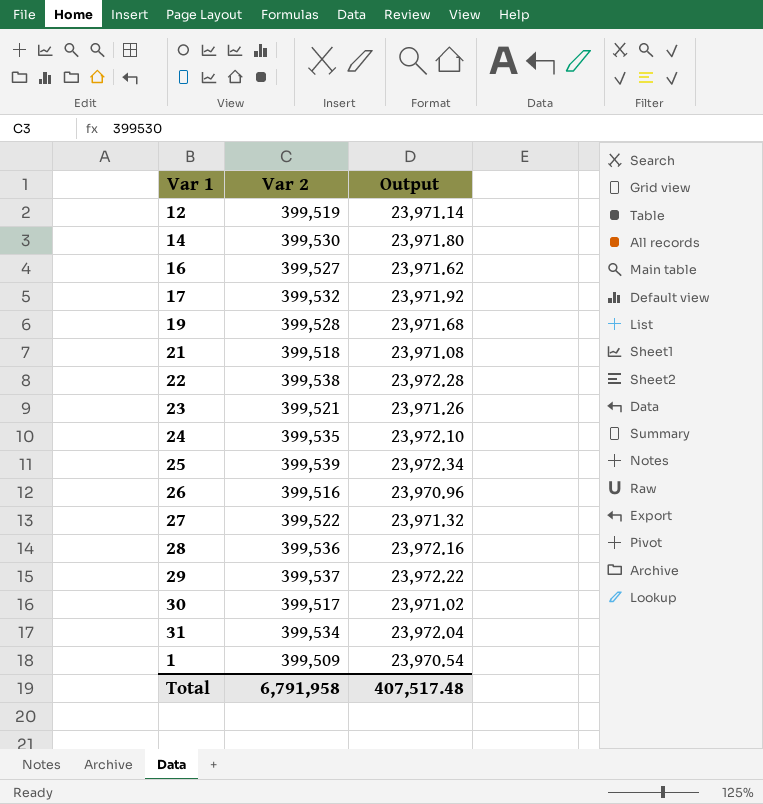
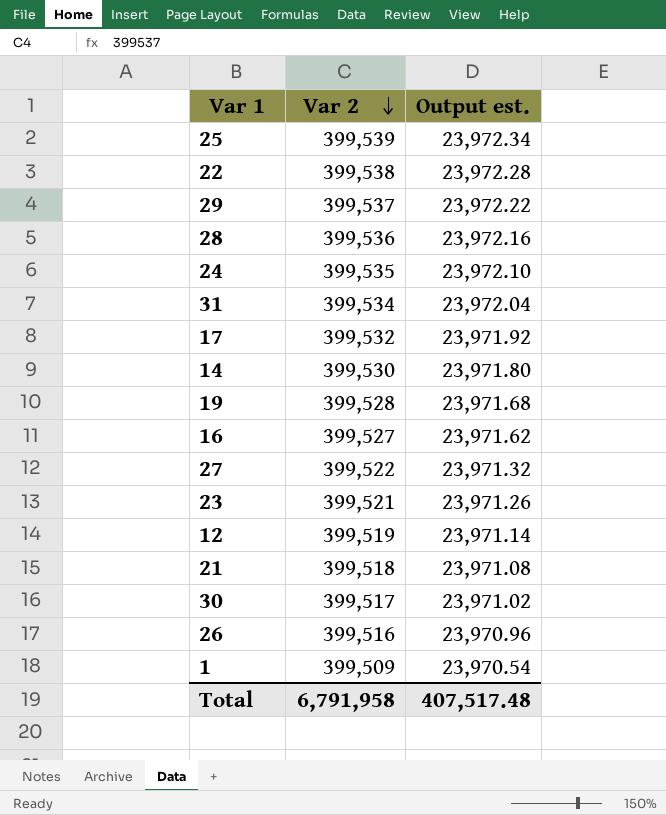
row order: none -> Var 2 descending
column name: Output -> Output est.

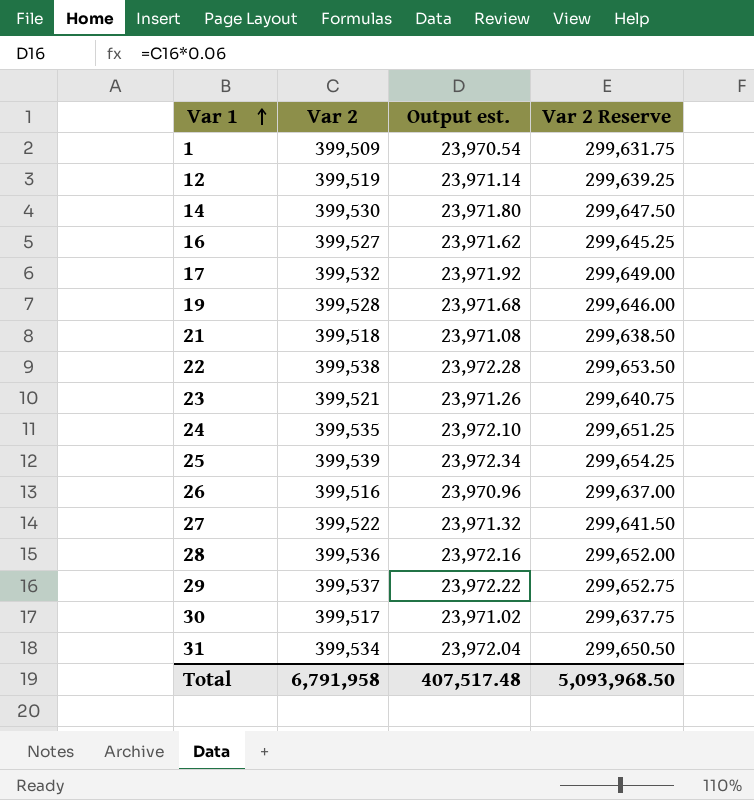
row order: Var 2 descending -> Var 1 ascending
column Var 2 Reserve | formula: none -> [Var 2] * 0.75

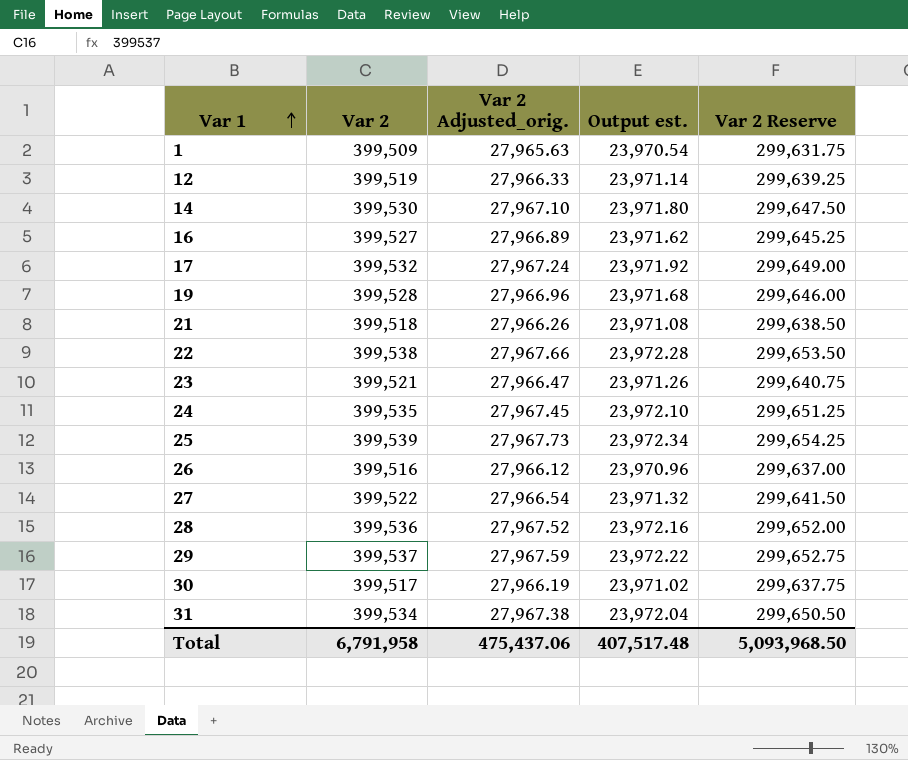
column Var 2 Adjusted_orig. | formula: none -> [Var 2] * 0.07

